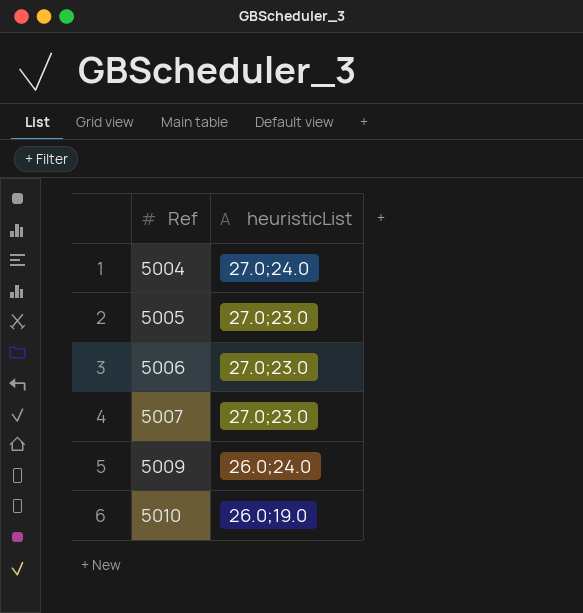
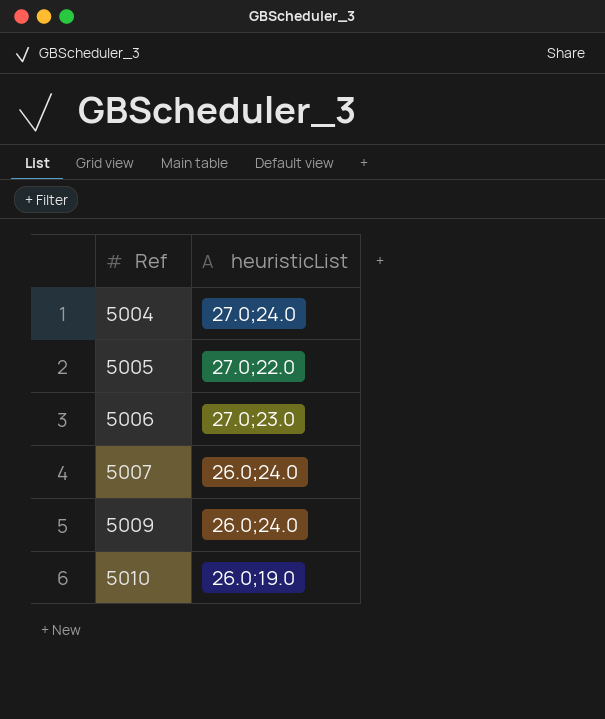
5005 | heuristicList: 27.0;23.0 -> 27.0;22.0
5007 | heuristicList: 27.0;23.0 -> 26.0;24.0

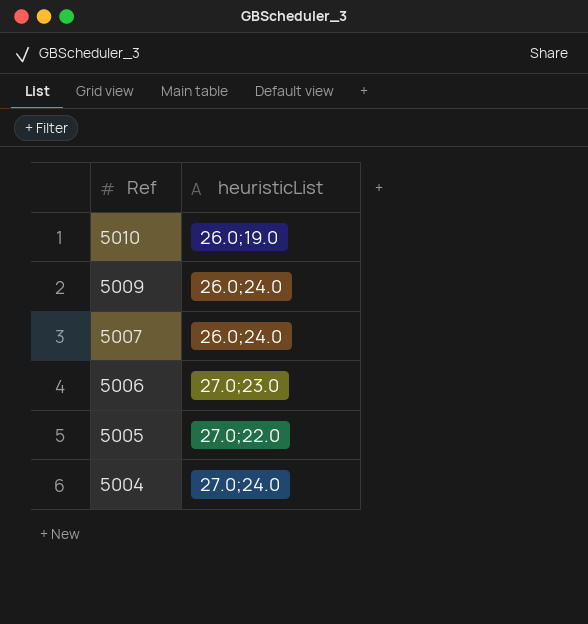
row order: Ref ascending -> Ref descending

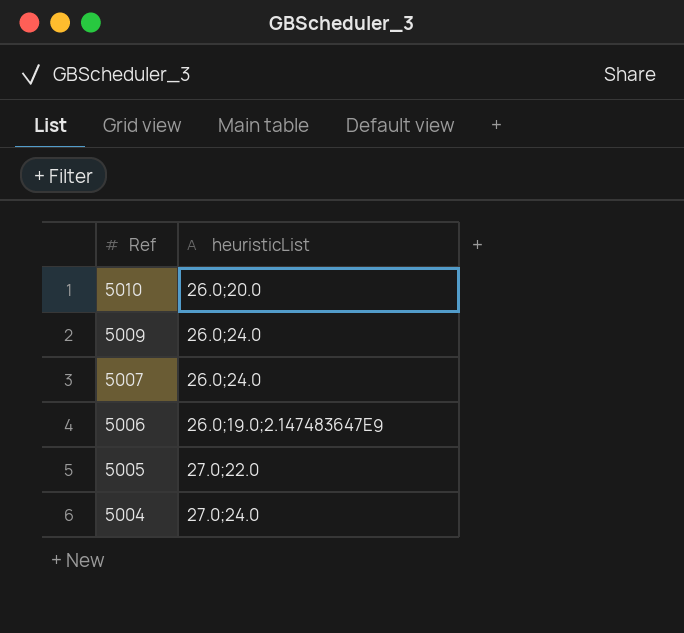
5010 | heuristicList: 26.0;19.0 -> 26.0;20.0
5006 | heuristicList: 27.0;23.0 -> 26.0;19.0;2.147483647E9

